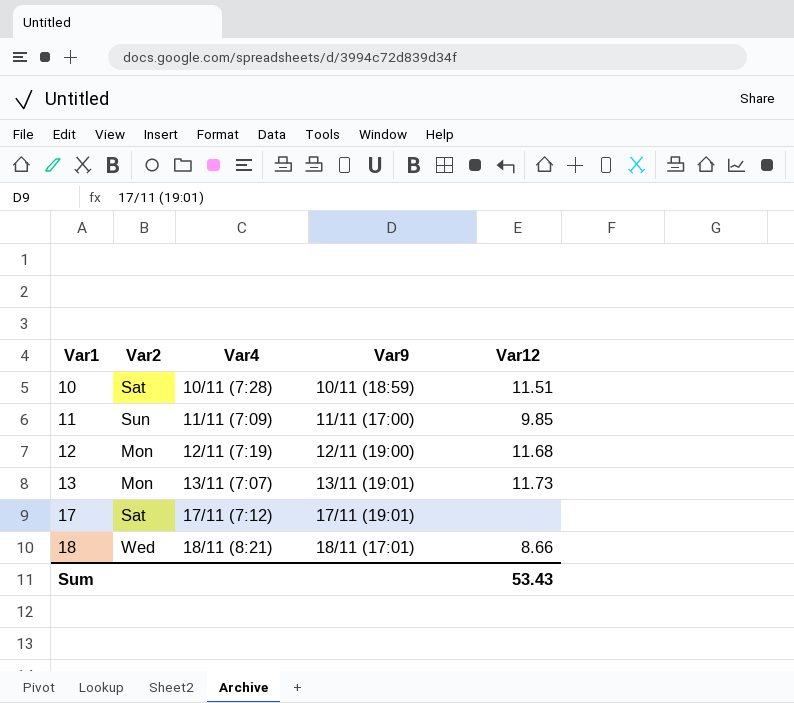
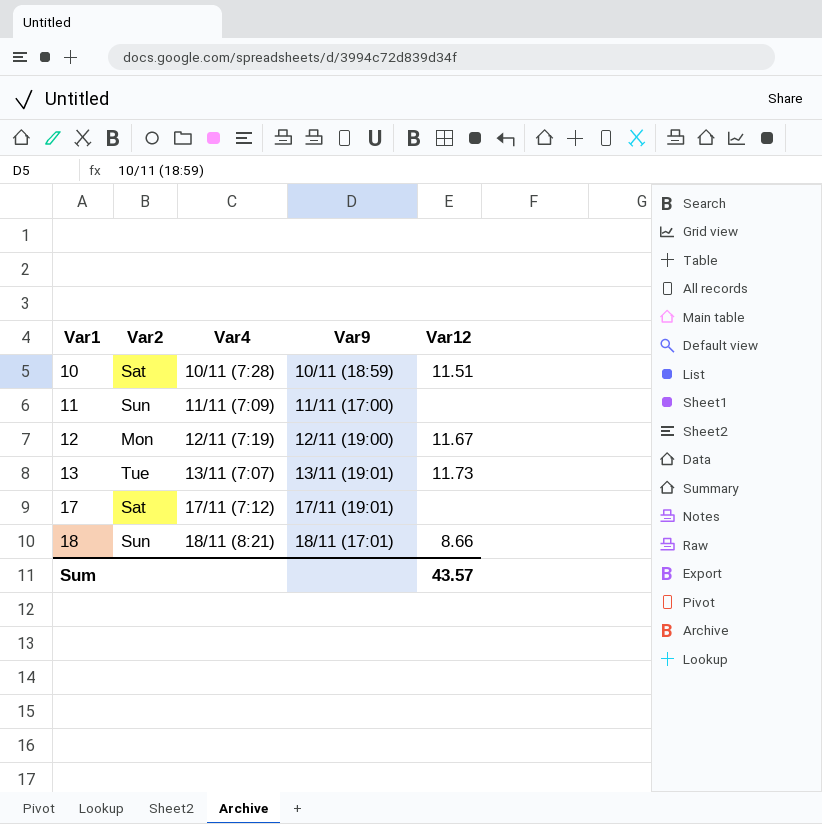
11 | Var12: 9.85 -> none
12 | Var12: 11.68 -> 11.67
13 | Var2: Mon -> Tue
18 | Var2: Wed -> Sun
Sum | Var12: 53.43 -> 43.57

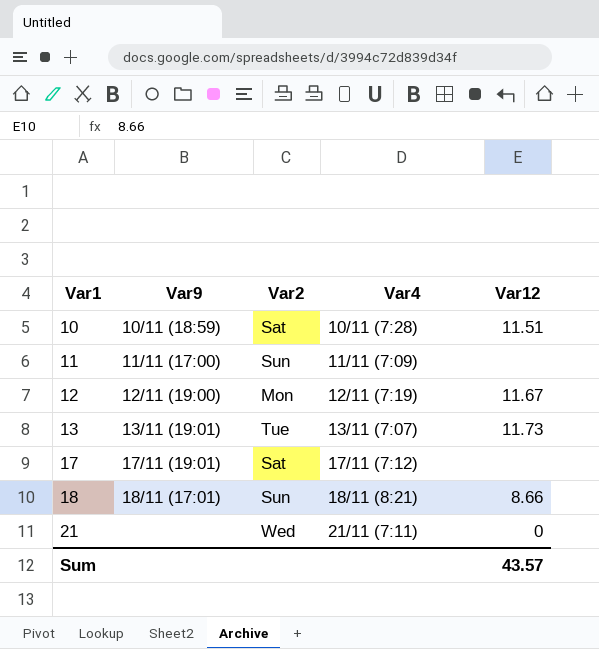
column Var9 | position: 4 -> 2
row 21: none -> none | Wed | 21/11 (7:11) | 0

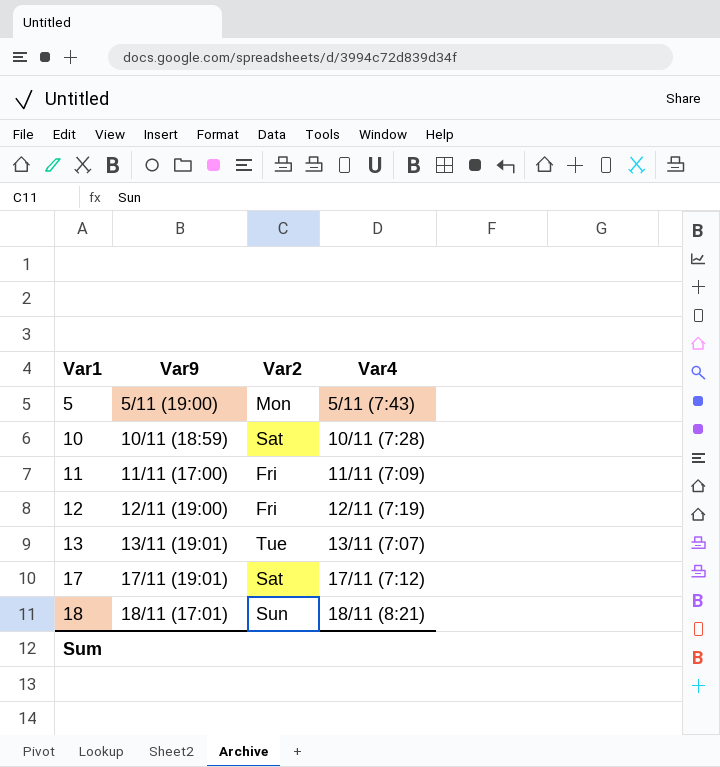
column Var12 | position: 5 -> none
row 21: none | Wed | 21/11 (7:11) | 0 -> none
row 5: none -> 5/11 (19:00) | Mon | 5/11 (7:43)
11 | Var2: Sun -> Fri
12 | Var2: Mon -> Fri

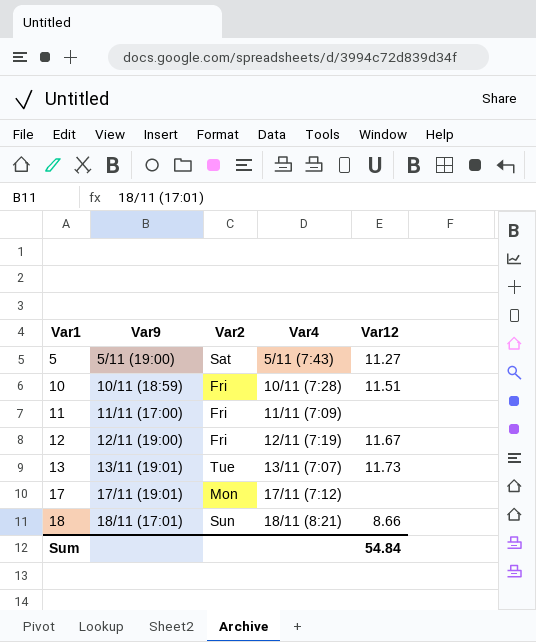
column Var12 | position: none -> 5
5 | Var2: Mon -> Sat
10 | Var2: Sat -> Fri
17 | Var2: Sat -> Mon

